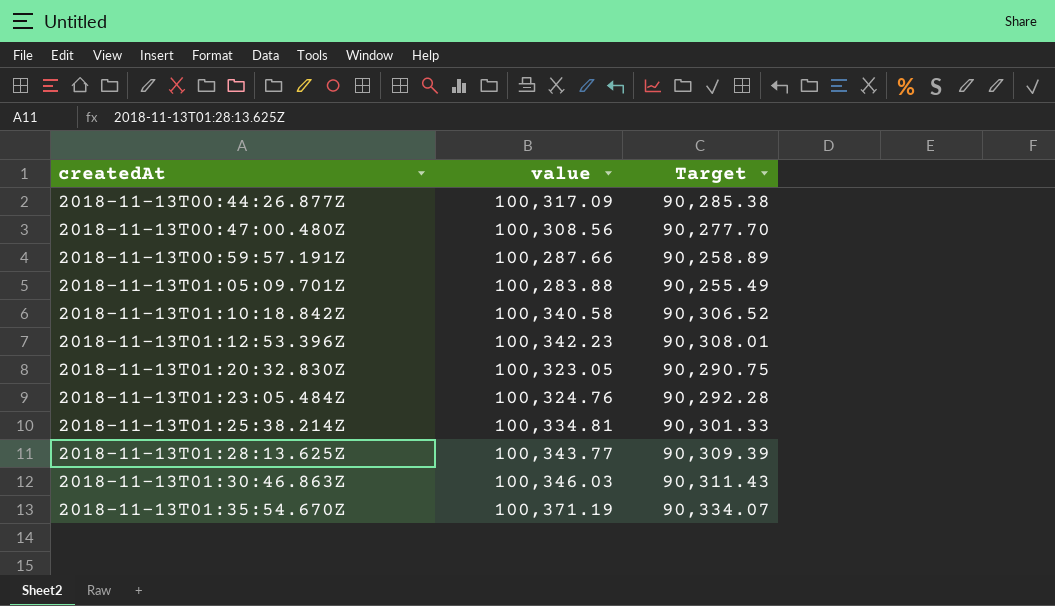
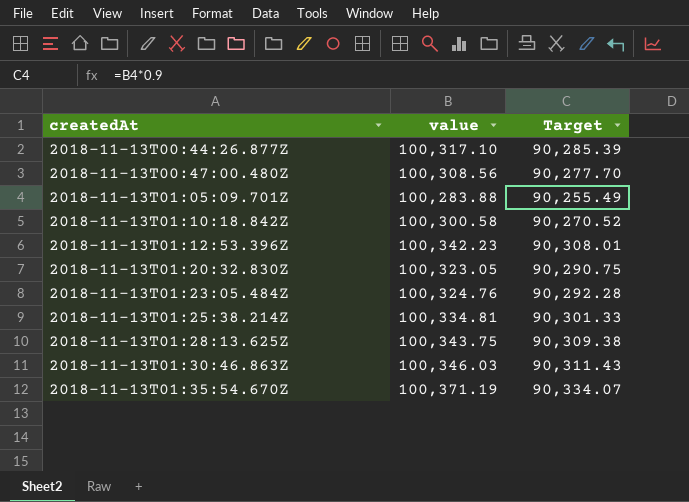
row 2018-11-13T00:59:57.191Z: 100,287.66 | 90,258.89 -> none
2018-11-13T00:44:26.877Z | value: 100,317.09 -> 100,317.10
2018-11-13T00:44:26.877Z | Target: 90,285.38 -> 90,285.39
2018-11-13T01:10:18.842Z | value: 100,340.58 -> 100,300.58
2018-11-13T01:10:18.842Z | Target: 90,306.52 -> 90,270.52
2018-11-13T01:28:13.625Z | value: 100,343.77 -> 100,343.75
2018-11-13T01:28:13.625Z | Target: 90,309.39 -> 90,309.38

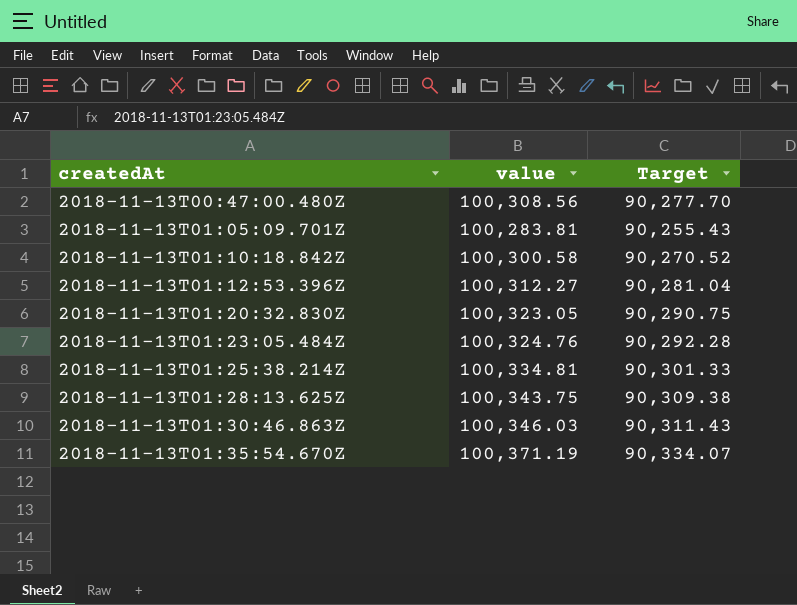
row 2018-11-13T00:44:26.877Z: 100,317.10 | 90,285.39 -> none
2018-11-13T01:05:09.701Z | value: 100,283.88 -> 100,283.81
2018-11-13T01:05:09.701Z | Target: 90,255.49 -> 90,255.43
2018-11-13T01:12:53.396Z | value: 100,342.23 -> 100,312.27
2018-11-13T01:12:53.396Z | Target: 90,308.01 -> 90,281.04

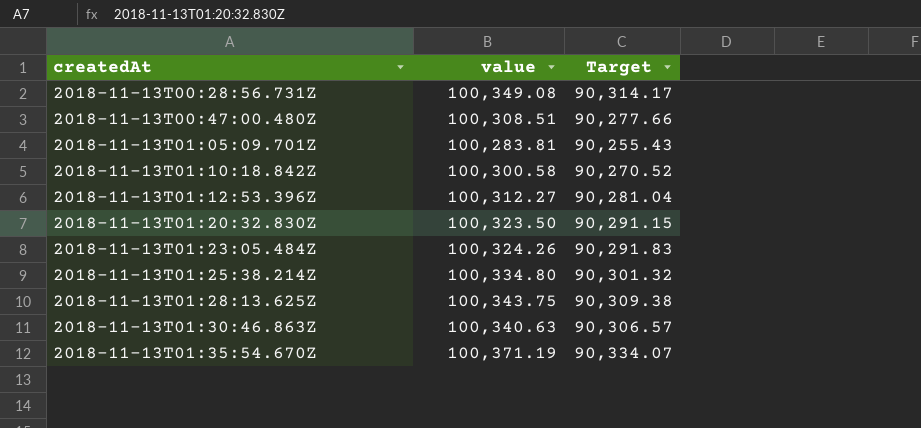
row 2018-11-13T00:28:56.731Z: none -> 100,349.08 | 90,314.17
2018-11-13T00:47:00.480Z | value: 100,308.56 -> 100,308.51
2018-11-13T00:47:00.480Z | Target: 90,277.70 -> 90,277.66
2018-11-13T01:20:32.830Z | value: 100,323.05 -> 100,323.50
2018-11-13T01:20:32.830Z | Target: 90,290.75 -> 90,291.15
2018-11-13T01:23:05.484Z | value: 100,324.76 -> 100,324.26
2018-11-13T01:23:05.484Z | Target: 90,292.28 -> 90,291.83
2018-11-13T01:25:38.214Z | value: 100,334.81 -> 100,334.80
2018-11-13T01:25:38.214Z | Target: 90,301.33 -> 90,301.32
2018-11-13T01:30:46.863Z | value: 100,346.03 -> 100,340.63
2018-11-13T01:30:46.863Z | Target: 90,311.43 -> 90,306.57

